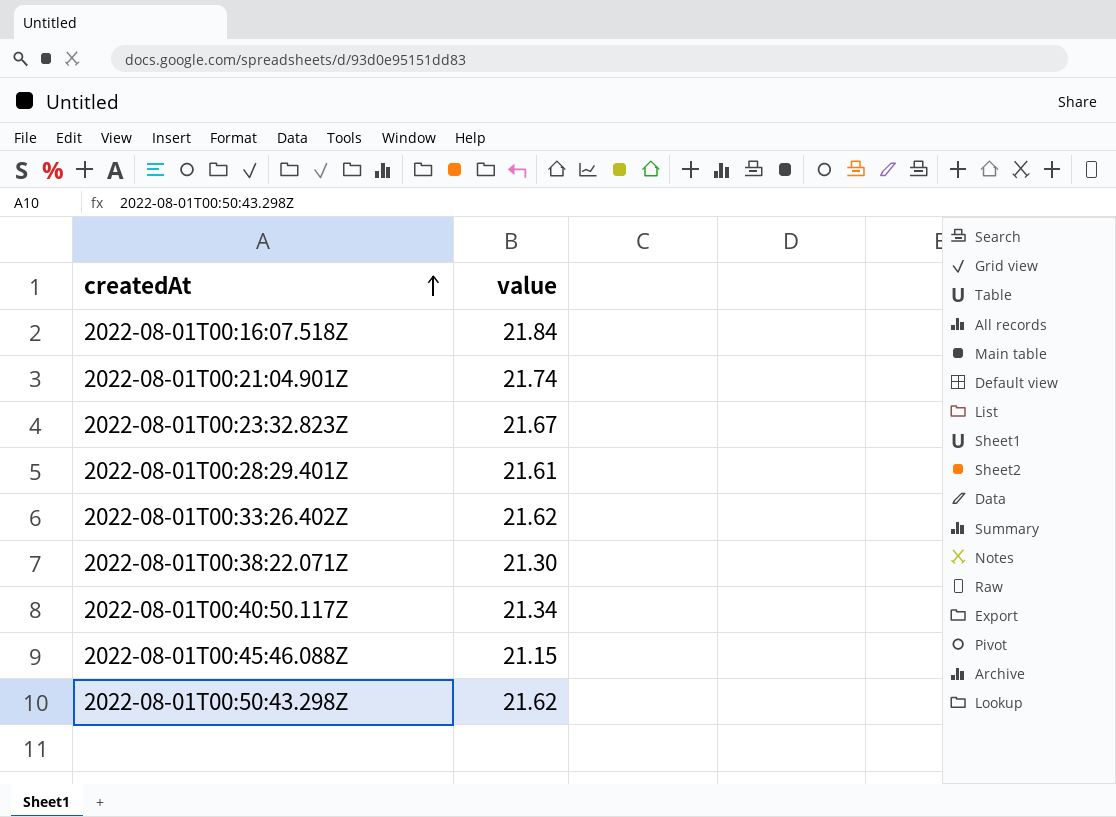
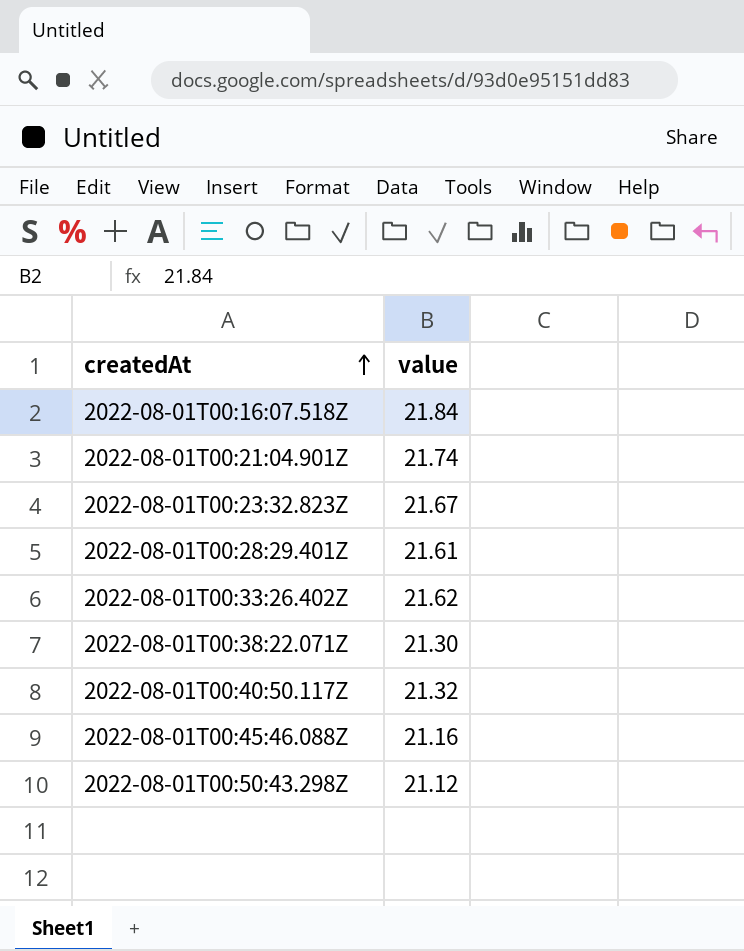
2022-08-01T00:40:50.117Z | value: 21.34 -> 21.32
2022-08-01T00:45:46.088Z | value: 21.15 -> 21.16
2022-08-01T00:50:43.298Z | value: 21.62 -> 21.12

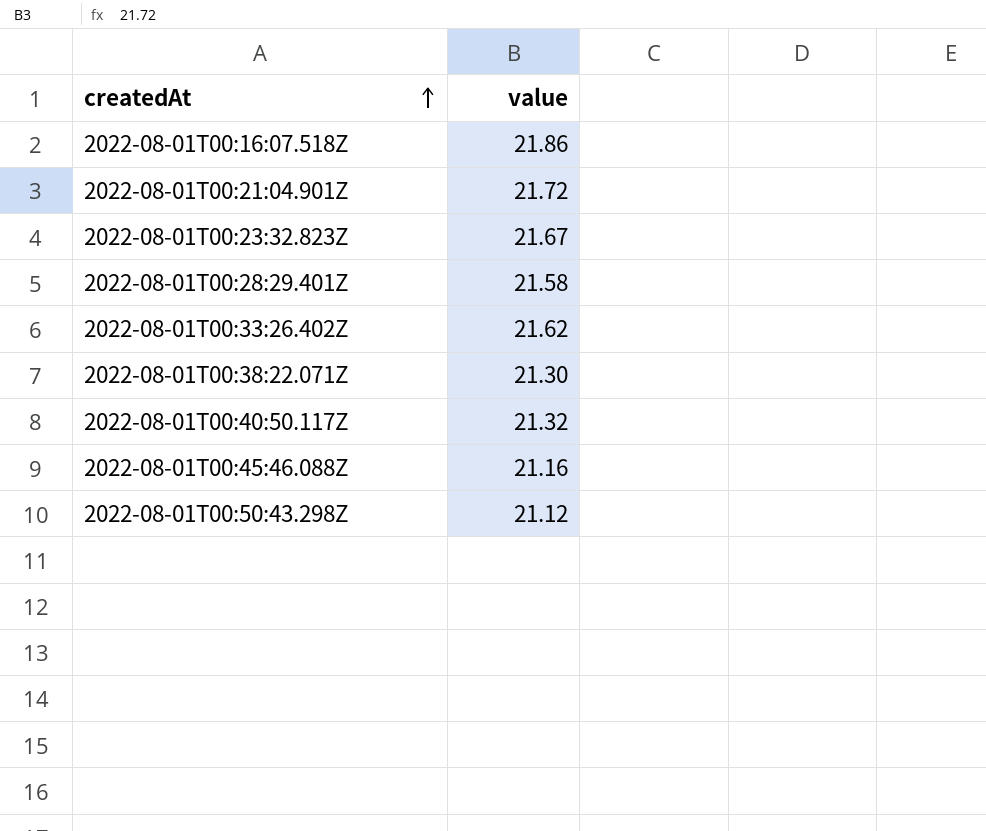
2022-08-01T00:16:07.518Z | value: 21.84 -> 21.86
2022-08-01T00:21:04.901Z | value: 21.74 -> 21.72
2022-08-01T00:28:29.401Z | value: 21.61 -> 21.58

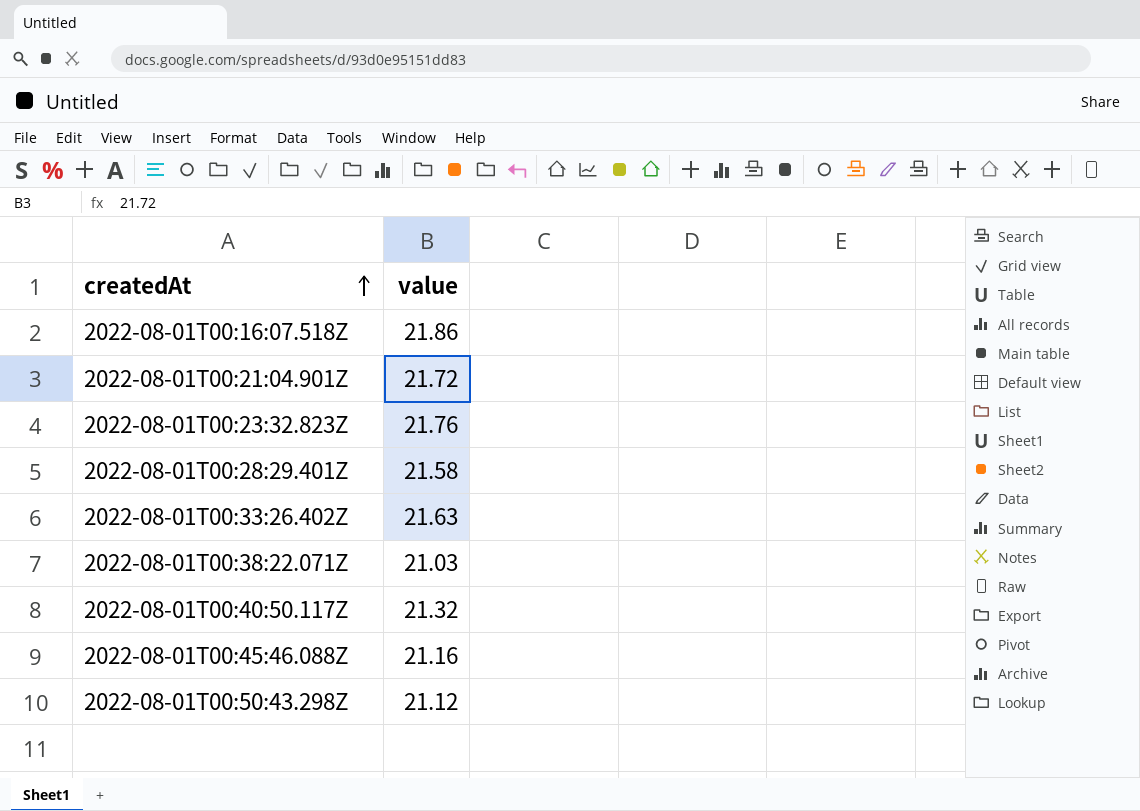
2022-08-01T00:23:32.823Z | value: 21.67 -> 21.76
2022-08-01T00:33:26.402Z | value: 21.62 -> 21.63
2022-08-01T00:38:22.071Z | value: 21.30 -> 21.03

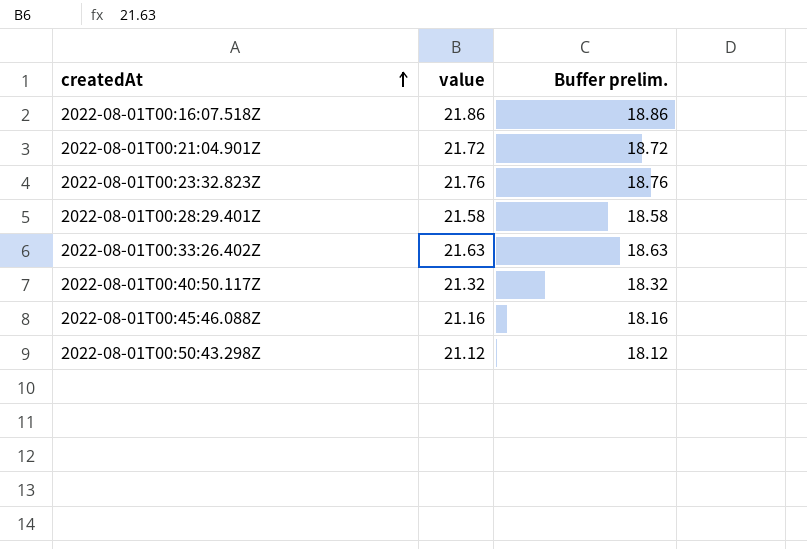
column Buffer prelim. | formula: none -> [value] - 3
row 2022-08-01T00:38:22.071Z: 21.03 -> none

